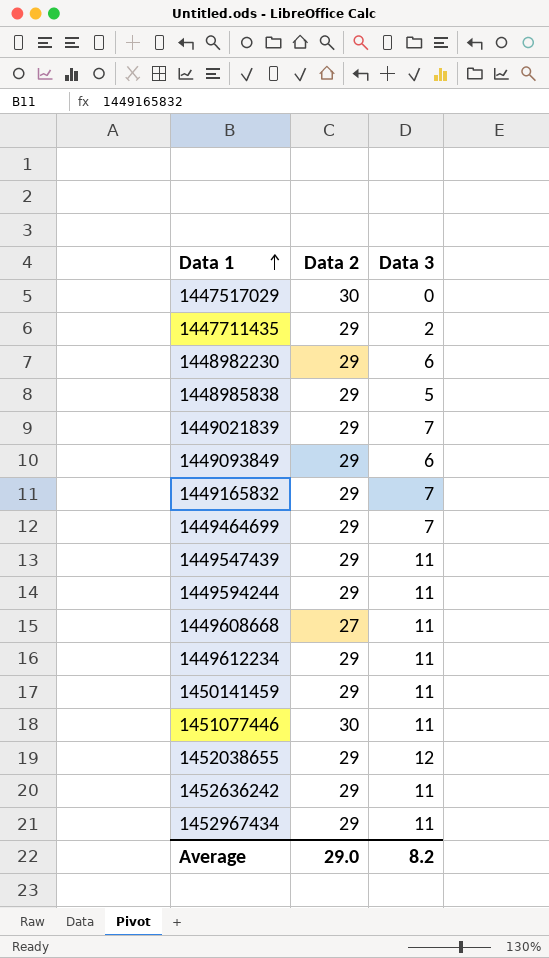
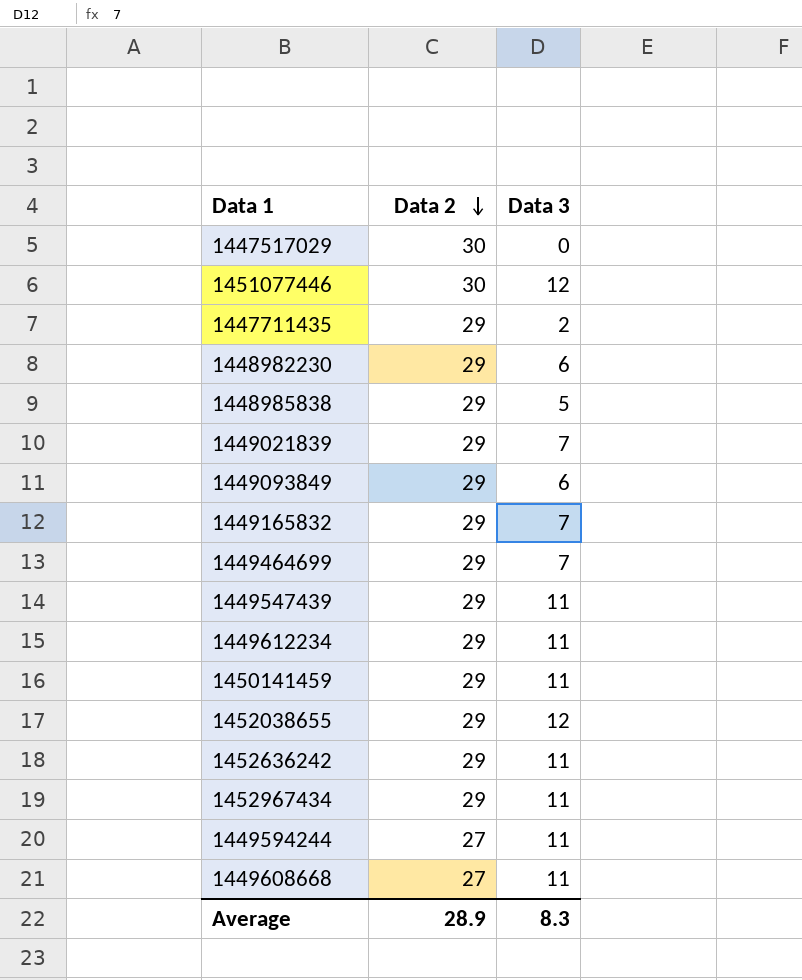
row order: Data 1 ascending -> Data 2 descending
1451077446 | Data 3: 11 -> 12
1449594244 | Data 2: 29 -> 27
Average | Data 2: 29.0 -> 28.9
Average | Data 3: 8.2 -> 8.3

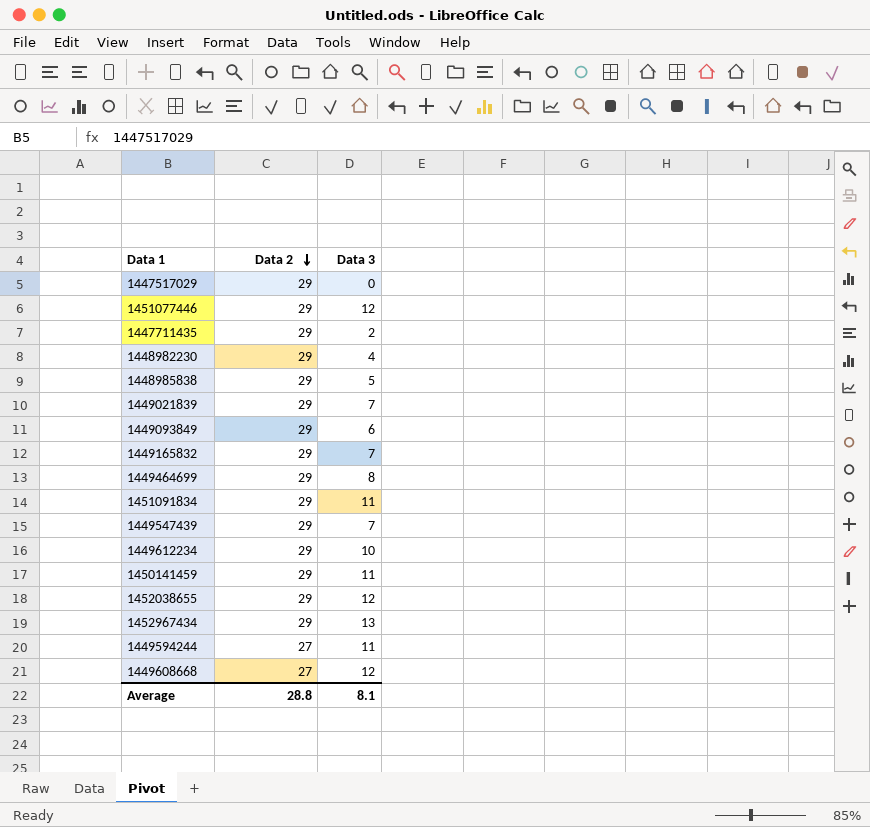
row 1452636242: 29 | 11 -> none
1447517029 | Data 2: 30 -> 29
1451077446 | Data 2: 30 -> 29
1448982230 | Data 3: 6 -> 4
1449464699 | Data 3: 7 -> 8
row 1451091834: none -> 29 | 11
1449547439 | Data 3: 11 -> 7
1449612234 | Data 3: 11 -> 10
1452967434 | Data 3: 11 -> 13
1449608668 | Data 3: 11 -> 12
Average | Data 2: 28.9 -> 28.8
Average | Data 3: 8.3 -> 8.1

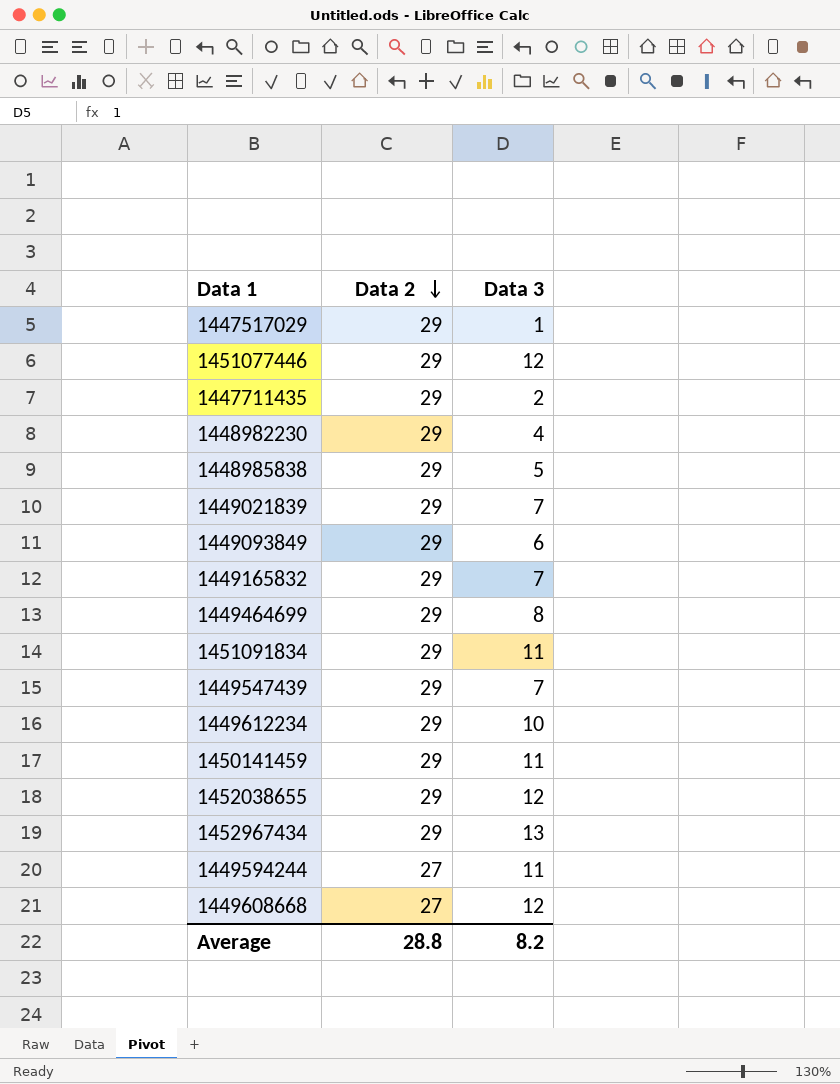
1447517029 | Data 3: 0 -> 1
Average | Data 3: 8.1 -> 8.2

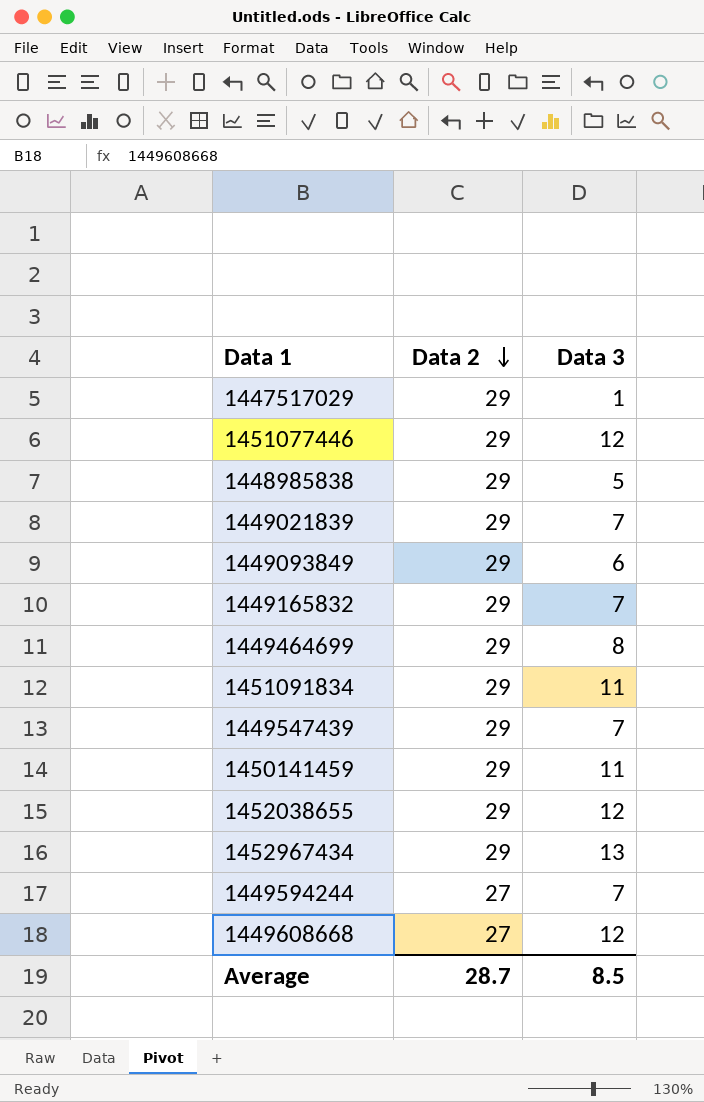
row 1447711435: 29 | 2 -> none
row 1448982230: 29 | 4 -> none
row 1449612234: 29 | 10 -> none
1449594244 | Data 3: 11 -> 7
Average | Data 2: 28.8 -> 28.7
Average | Data 3: 8.2 -> 8.5

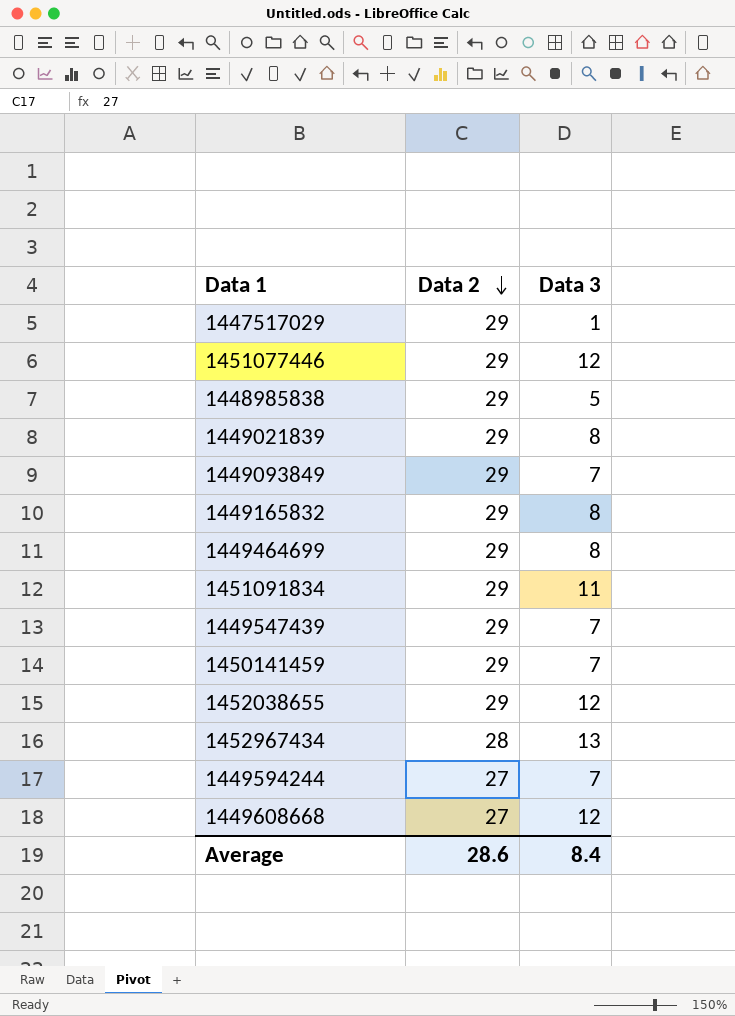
1449021839 | Data 3: 7 -> 8
1449093849 | Data 3: 6 -> 7
1449165832 | Data 3: 7 -> 8
1450141459 | Data 3: 11 -> 7
1452967434 | Data 2: 29 -> 28
Average | Data 2: 28.7 -> 28.6
Average | Data 3: 8.5 -> 8.4

